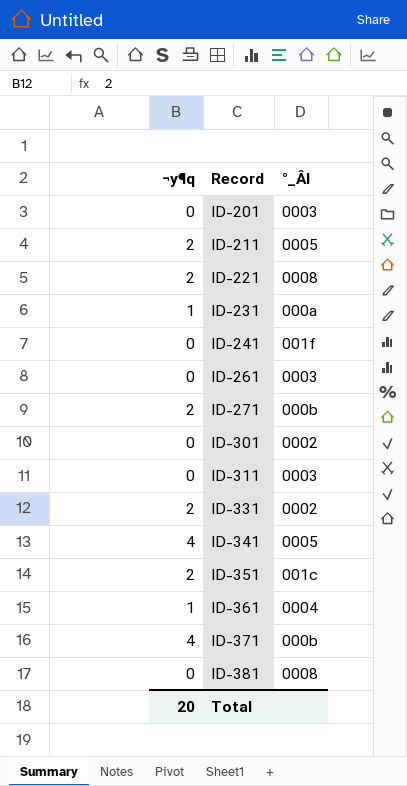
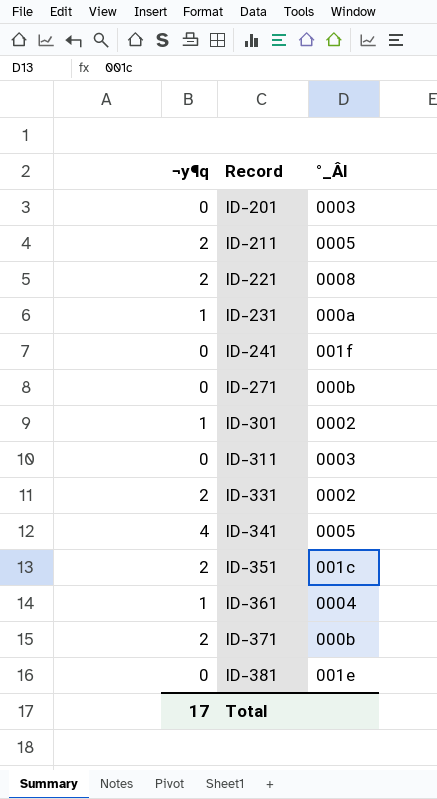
row ID-261: 0 | 0003 -> none
ID-271 | ¬y¶q: 2 -> 0
ID-301 | ¬y¶q: 0 -> 1
ID-371 | ¬y¶q: 4 -> 2
ID-381 | °_ÂI: 0008 -> 001e
Total | ¬y¶q: 20 -> 17

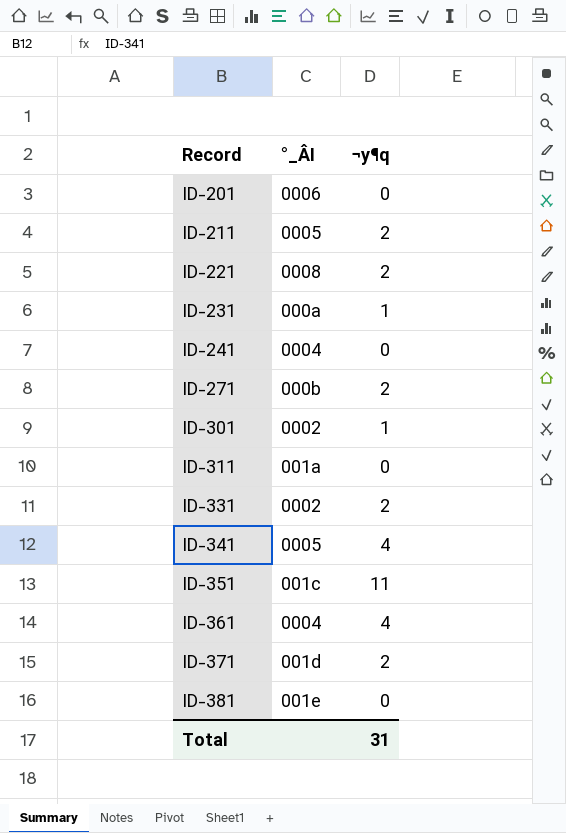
column ¬y¶q | position: 1 -> 3
ID-201 | °_ÂI: 0003 -> 0006
ID-241 | °_ÂI: 001f -> 0004
ID-271 | ¬y¶q: 0 -> 2
ID-311 | °_ÂI: 0003 -> 001a
ID-351 | ¬y¶q: 2 -> 11
ID-361 | ¬y¶q: 1 -> 4
ID-371 | °_ÂI: 000b -> 001d
Total | ¬y¶q: 17 -> 31

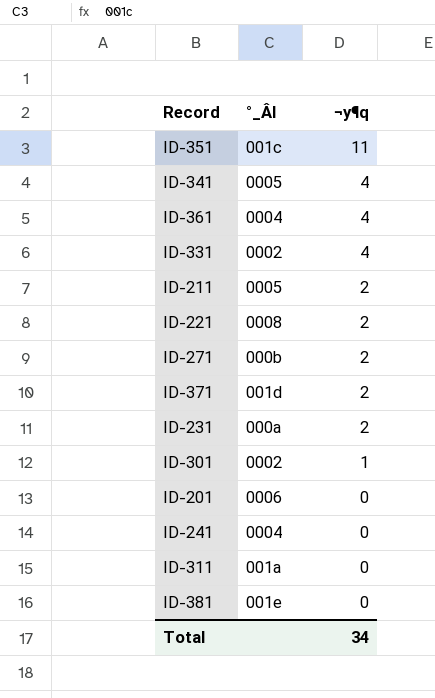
row order: Record ascending -> ¬y¶q descending
ID-331 | ¬y¶q: 2 -> 4
ID-231 | ¬y¶q: 1 -> 2
Total | ¬y¶q: 31 -> 34

